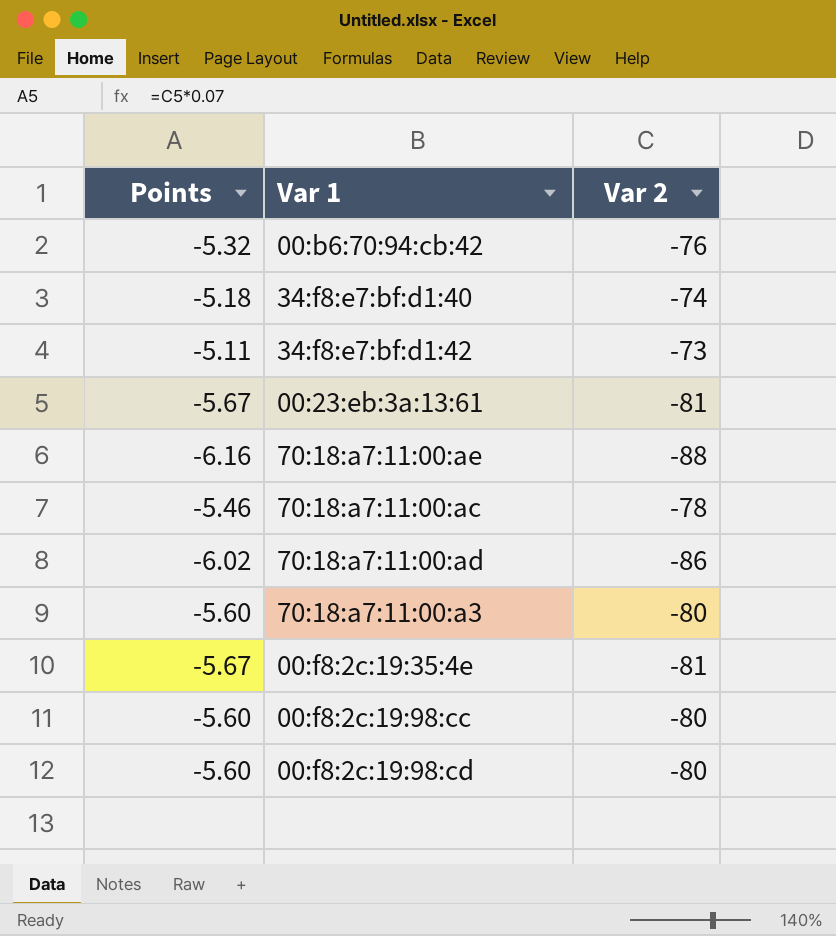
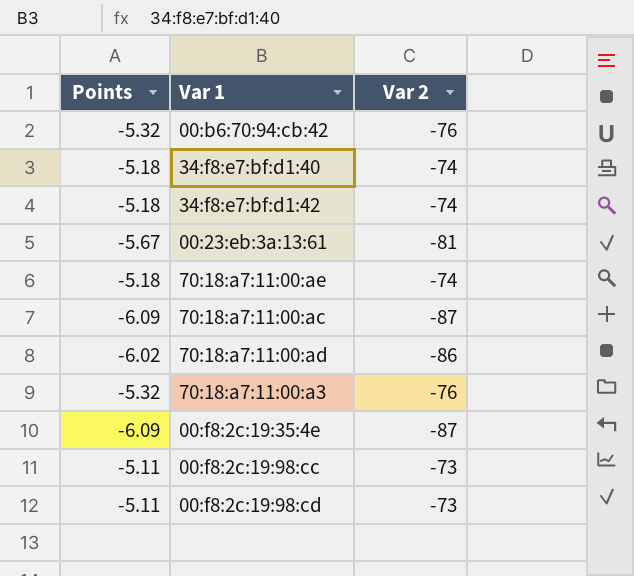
34:f8:e7:bf:d1:42 | Points: -5.11 -> -5.18
34:f8:e7:bf:d1:42 | Var 2: -73 -> -74
70:18:a7:11:00:ae | Points: -6.16 -> -5.18
70:18:a7:11:00:ae | Var 2: -88 -> -74
70:18:a7:11:00:ac | Points: -5.46 -> -6.09
70:18:a7:11:00:ac | Var 2: -78 -> -87
70:18:a7:11:00:a3 | Points: -5.60 -> -5.32
70:18:a7:11:00:a3 | Var 2: -80 -> -76
00:f8:2c:19:35:4e | Points: -5.67 -> -6.09
00:f8:2c:19:35:4e | Var 2: -81 -> -87
00:f8:2c:19:98:cc | Points: -5.60 -> -5.11
00:f8:2c:19:98:cc | Var 2: -80 -> -73
00:f8:2c:19:98:cd | Points: -5.60 -> -5.11
00:f8:2c:19:98:cd | Var 2: -80 -> -73

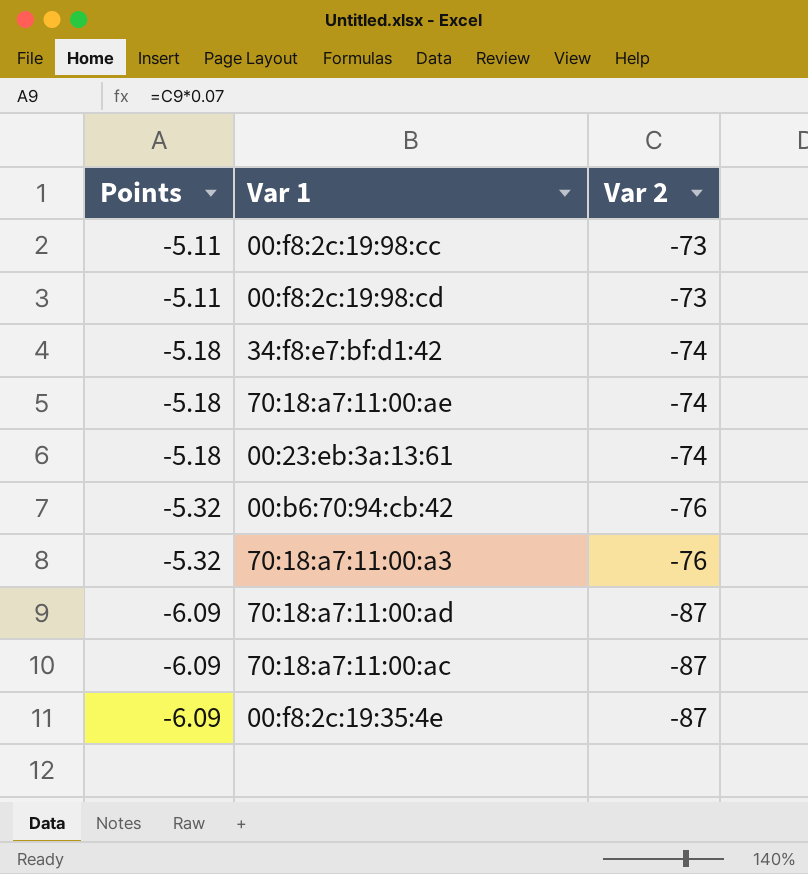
row order: none -> Points descending
row 34:f8:e7:bf:d1:40: -5.18 | -74 -> none
00:23:eb:3a:13:61 | Points: -5.67 -> -5.18
00:23:eb:3a:13:61 | Var 2: -81 -> -74
70:18:a7:11:00:ad | Points: -6.02 -> -6.09
70:18:a7:11:00:ad | Var 2: -86 -> -87

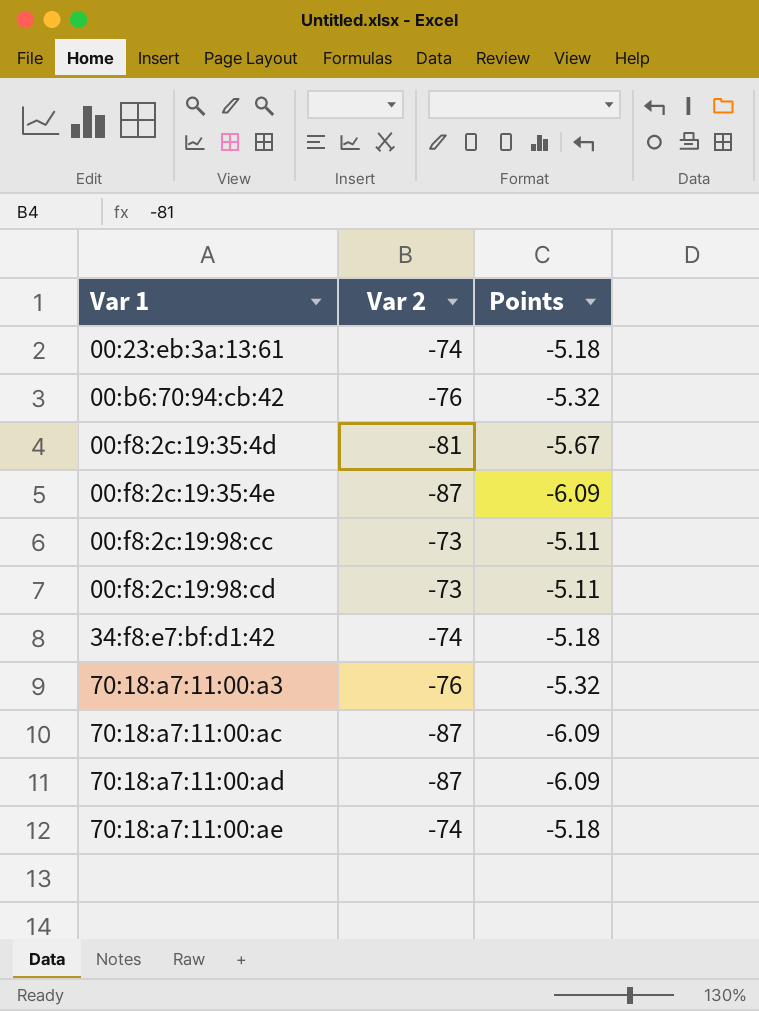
row order: Points descending -> Var 1 ascending
column Points | position: 1 -> 3
row 00:f8:2c:19:35:4d: none -> -81 | -5.67

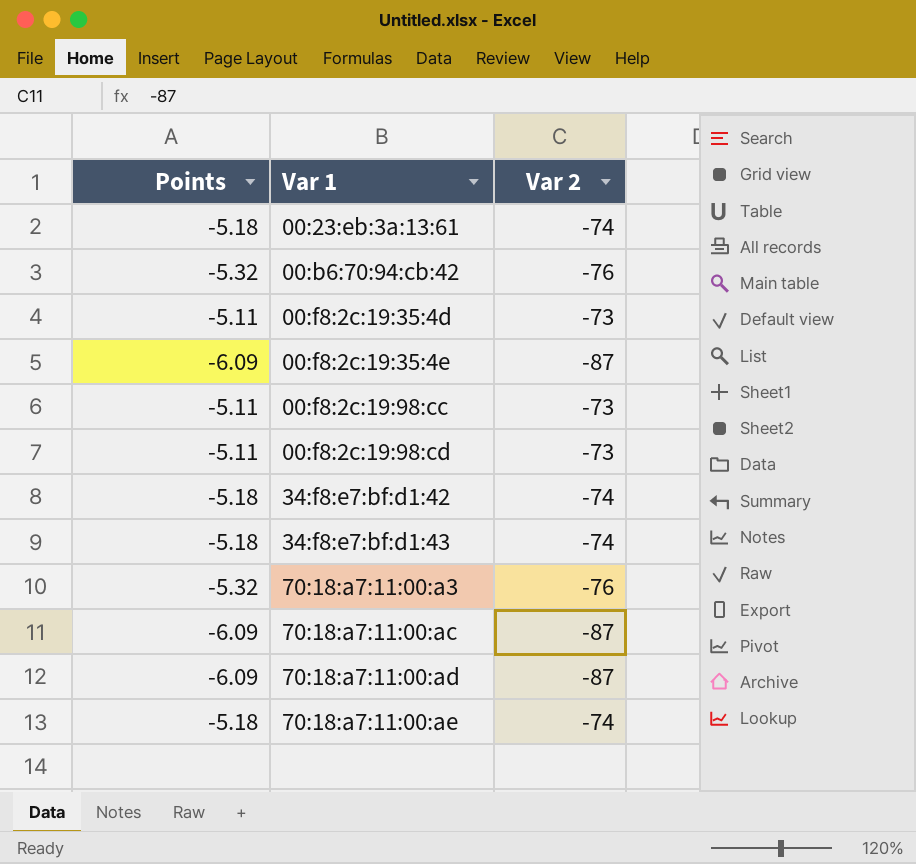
column Points | position: 3 -> 1
00:f8:2c:19:35:4d | Points: -5.67 -> -5.11
00:f8:2c:19:35:4d | Var 2: -81 -> -73
row 34:f8:e7:bf:d1:43: none -> -5.18 | -74

